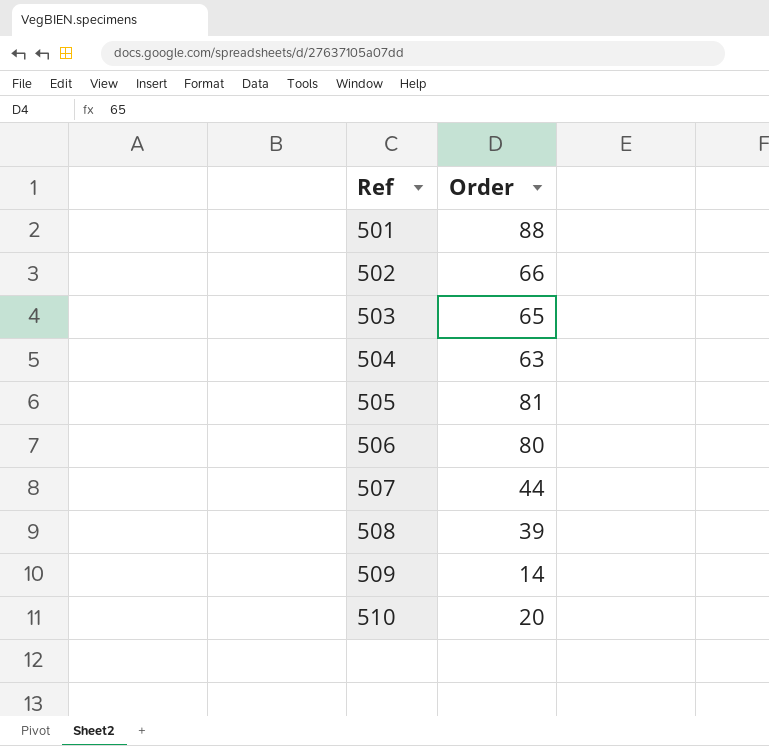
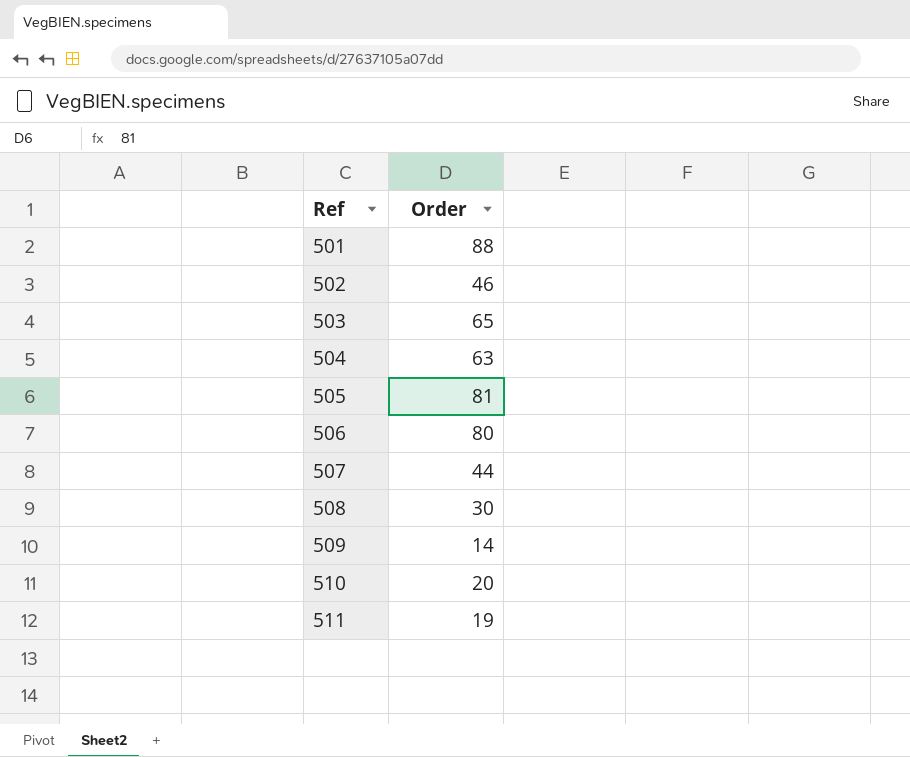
502 | Order: 66 -> 46
508 | Order: 39 -> 30
row 511: none -> 19

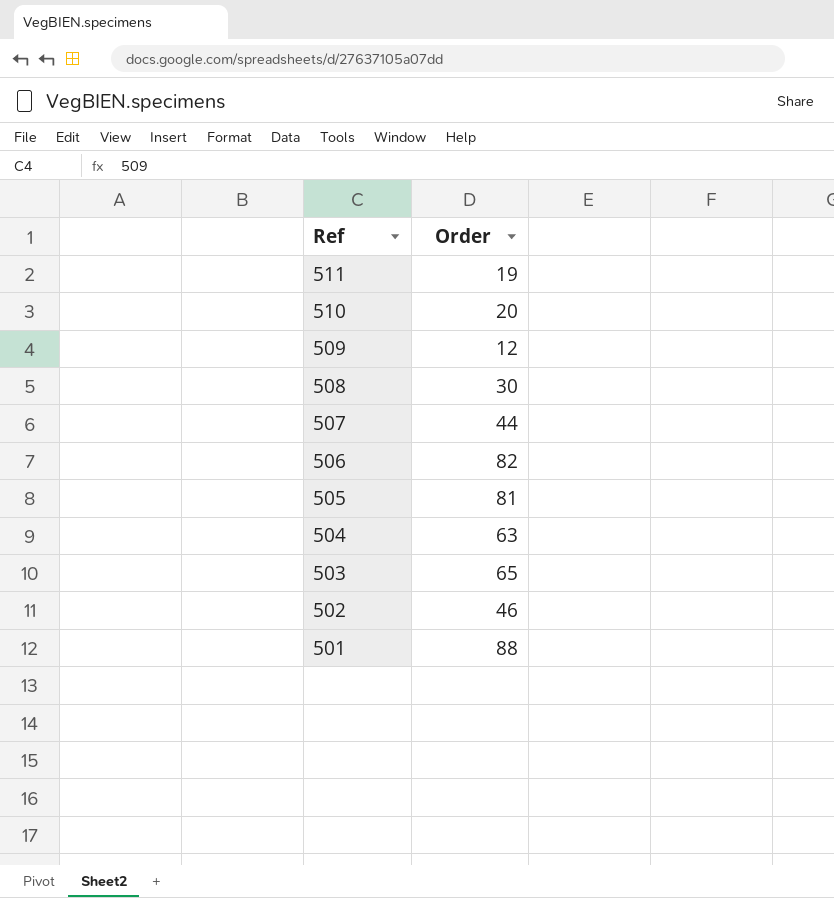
row order: Ref ascending -> Ref descending
509 | Order: 14 -> 12
506 | Order: 80 -> 82

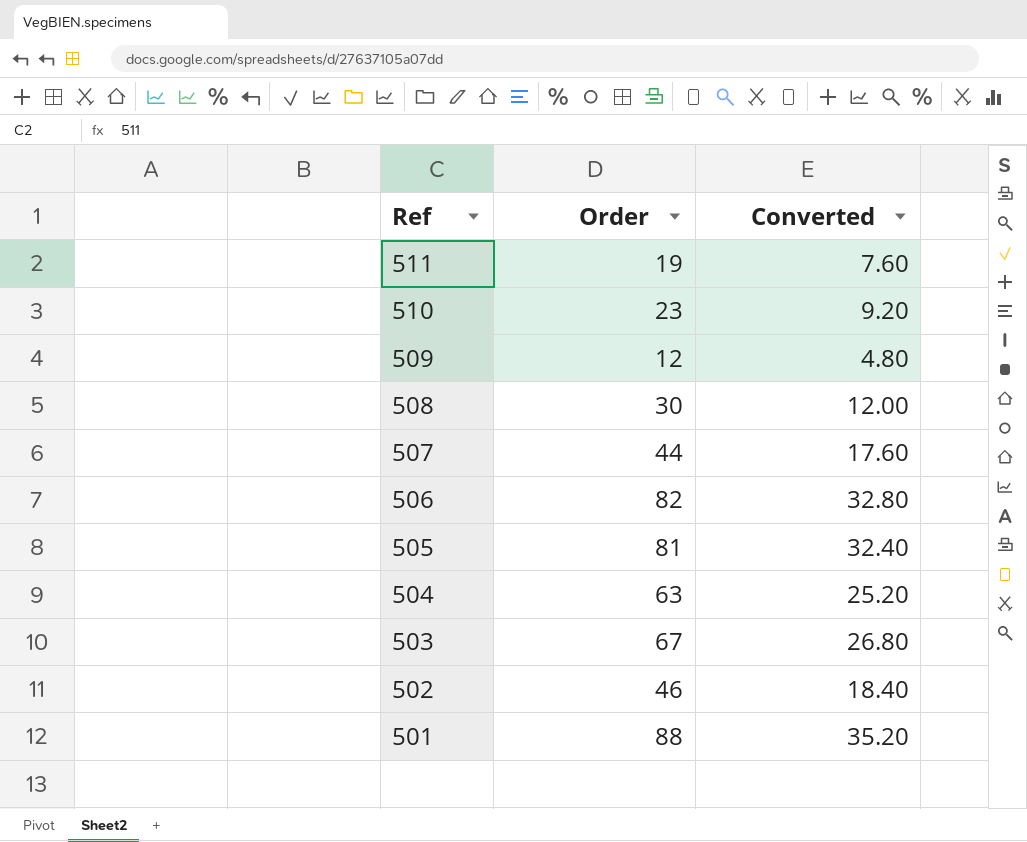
column Converted | formula: none -> [Order] * 0.4
510 | Order: 20 -> 23
503 | Order: 65 -> 67

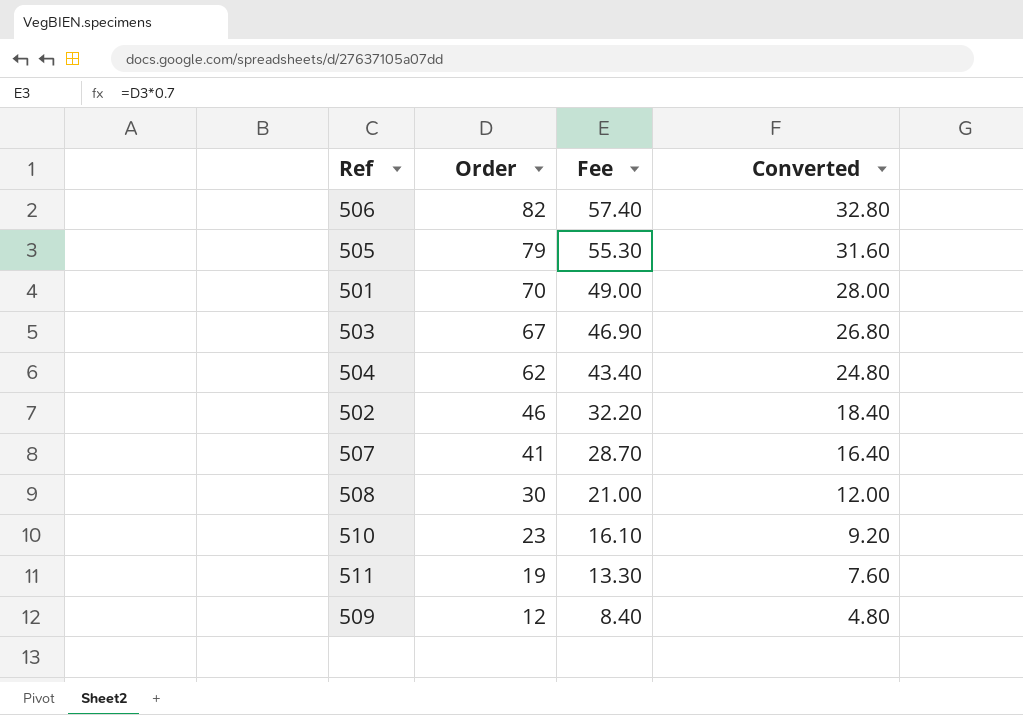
row order: Ref descending -> Order descending
column Fee | formula: none -> [Order] * 0.7
505 | Order: 81 -> 79
505 | Converted: 32.40 -> 31.60
501 | Order: 88 -> 70
501 | Converted: 35.20 -> 28.00
504 | Order: 63 -> 62
504 | Converted: 25.20 -> 24.80
507 | Order: 44 -> 41
507 | Converted: 17.60 -> 16.40

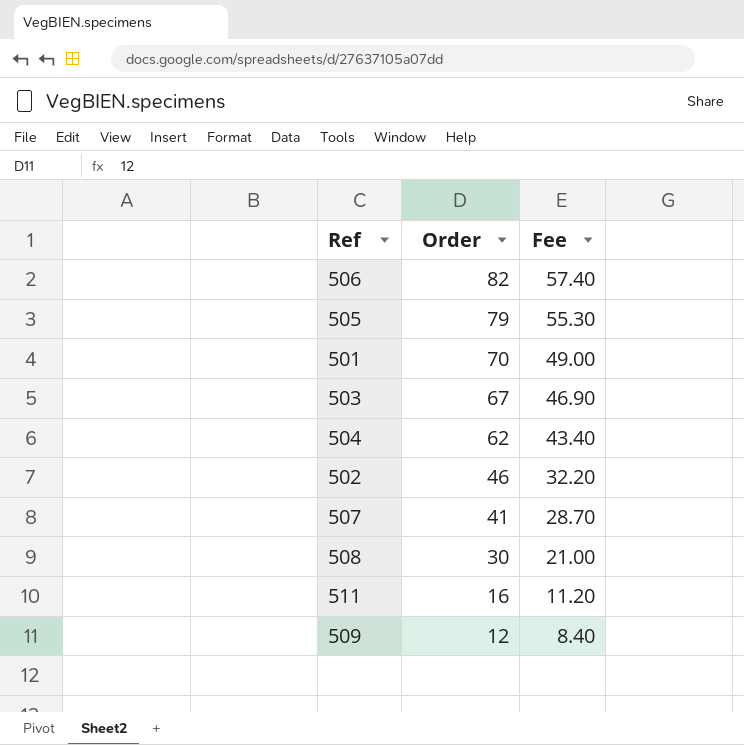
column Converted | formula: [Order] * 0.4 -> none
row 510: 23 | 16.10 | 9.20 -> none
511 | Order: 19 -> 16
511 | Fee: 13.30 -> 11.20

